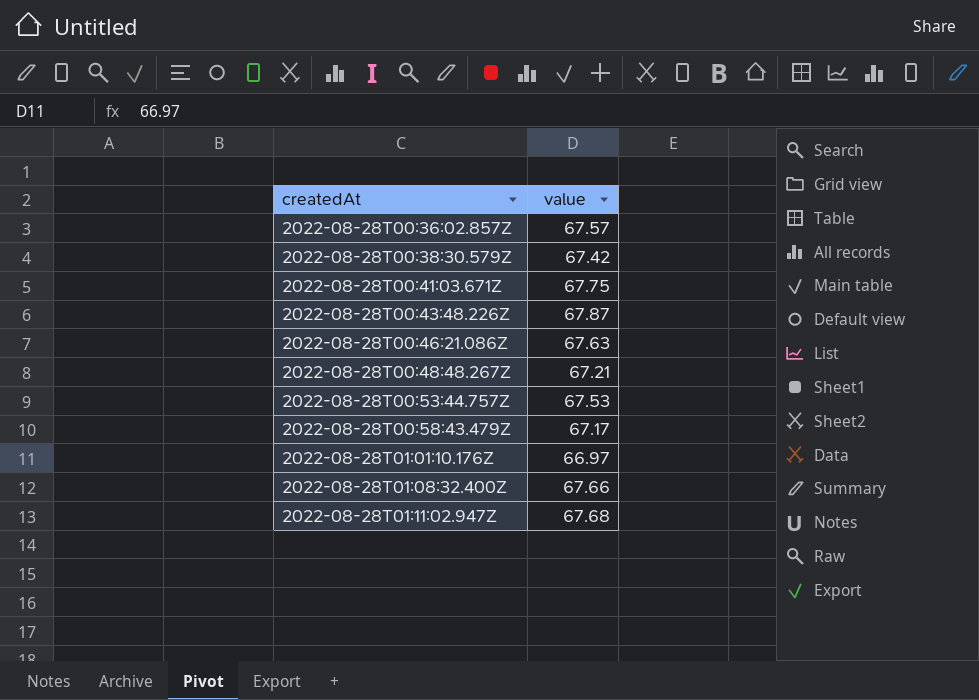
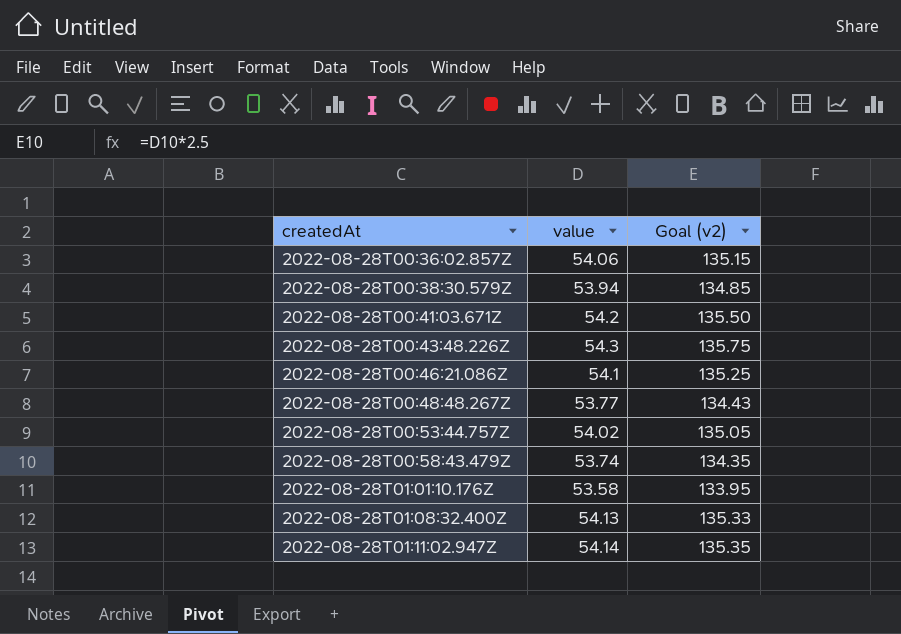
column Goal (v2) | formula: none -> [value] * 2.5
2022-08-28T00:36:02.857Z | value: 67.57 -> 54.06
2022-08-28T00:38:30.579Z | value: 67.42 -> 53.94
2022-08-28T00:41:03.671Z | value: 67.75 -> 54.2
2022-08-28T00:43:48.226Z | value: 67.87 -> 54.3
2022-08-28T00:46:21.086Z | value: 67.63 -> 54.1
2022-08-28T00:48:48.267Z | value: 67.21 -> 53.77
2022-08-28T00:53:44.757Z | value: 67.53 -> 54.02
2022-08-28T00:58:43.479Z | value: 67.17 -> 53.74
2022-08-28T01:01:10.176Z | value: 66.97 -> 53.58
2022-08-28T01:08:32.400Z | value: 67.66 -> 54.13
2022-08-28T01:11:02.947Z | value: 67.68 -> 54.14

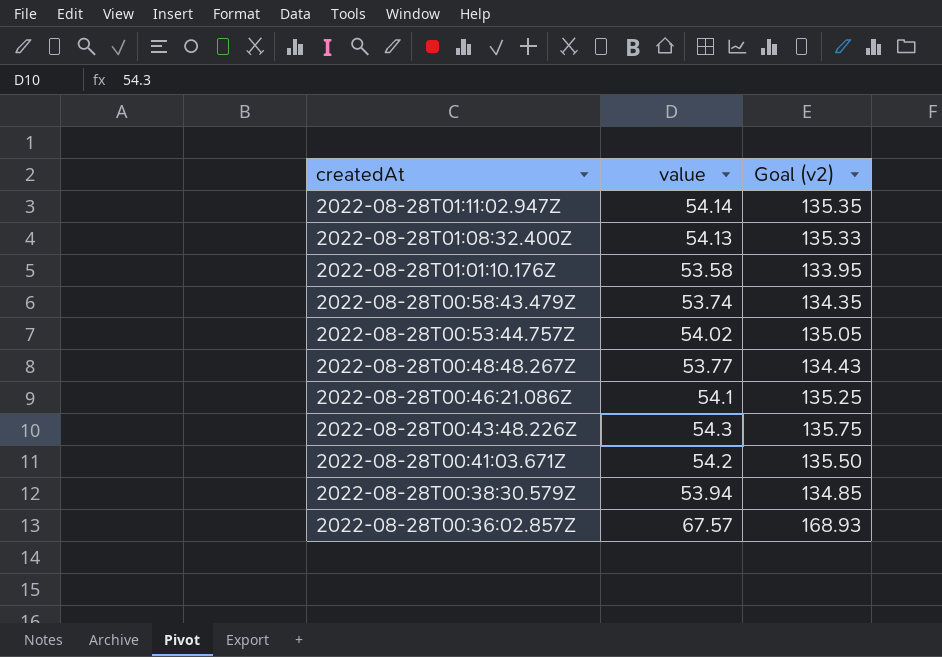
row order: createdAt ascending -> createdAt descending
2022-08-28T00:36:02.857Z | value: 54.06 -> 67.57
2022-08-28T00:36:02.857Z | Goal (v2): 135.15 -> 168.93

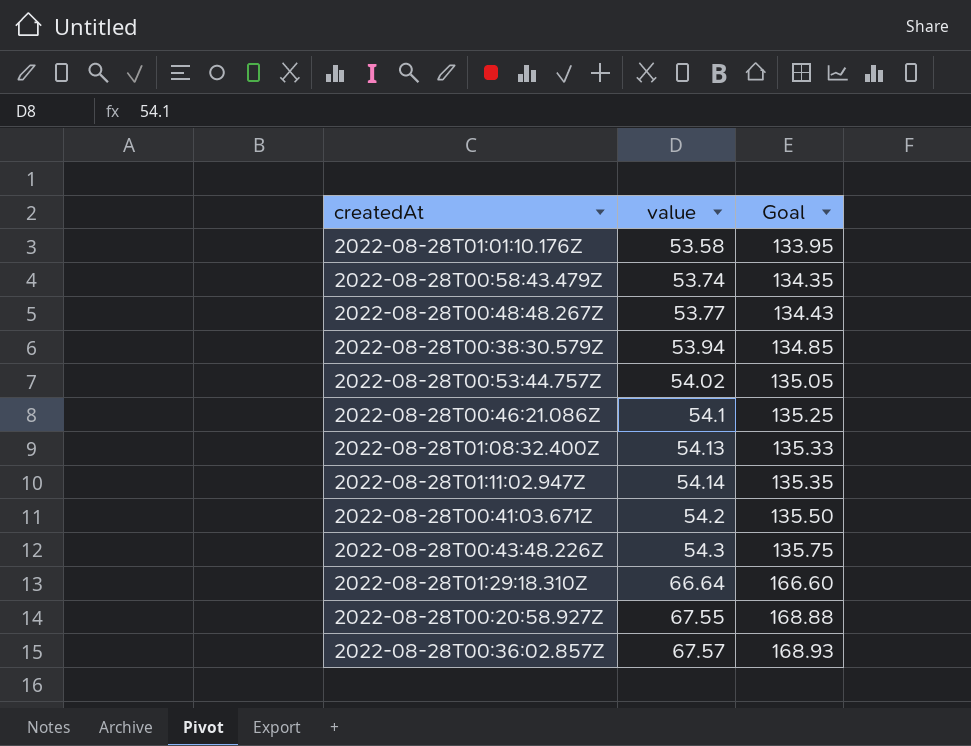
row order: createdAt descending -> value ascending
column name: Goal (v2) -> Goal
row 2022-08-28T01:29:18.310Z: none -> 66.64 | 166.60
row 2022-08-28T00:20:58.927Z: none -> 67.55 | 168.88

